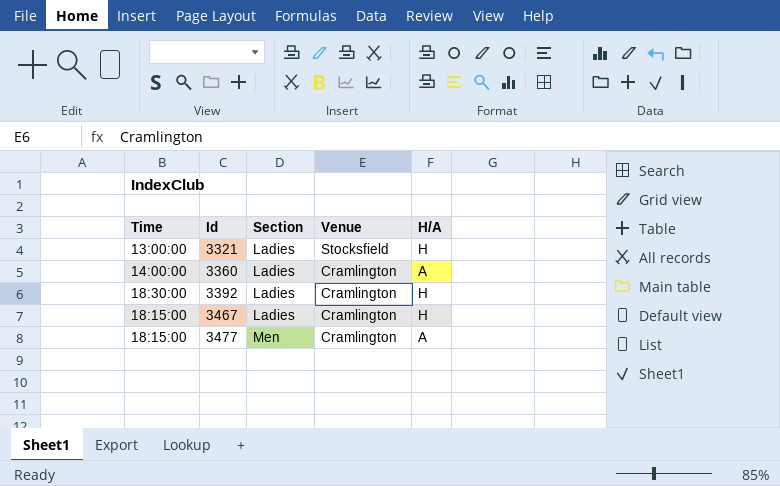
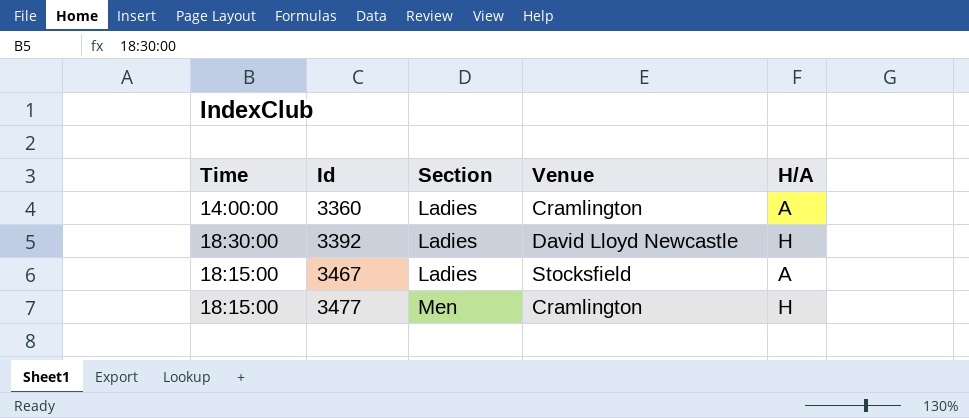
row 3321: 13:00:00 | Ladies | Stocksfield | H -> none
3392 | Venue: Cramlington -> David Lloyd Newcastle
3467 | Venue: Cramlington -> Stocksfield
3467 | H/A: H -> A
3477 | H/A: A -> H

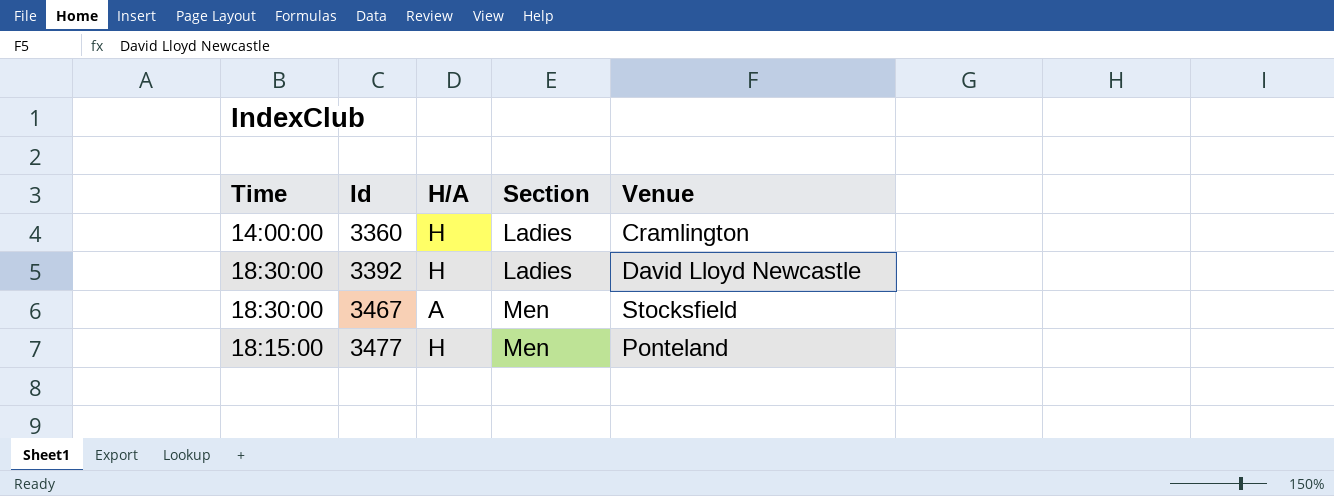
column H/A | position: 5 -> 3
3360 | H/A: A -> H
3467 | Time: 18:15:00 -> 18:30:00
3467 | Section: Ladies -> Men
3477 | Venue: Cramlington -> Ponteland

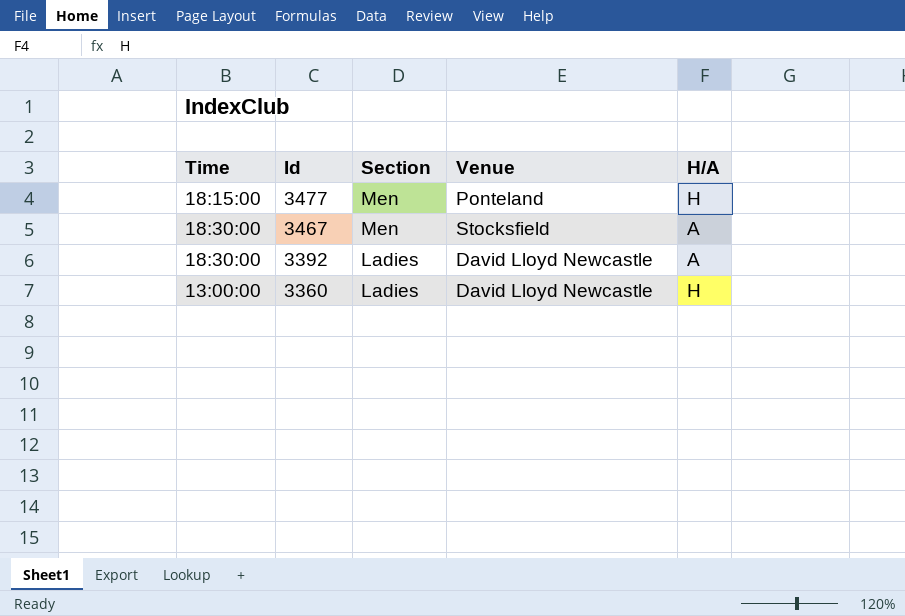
row order: Id ascending -> Id descending
column H/A | position: 3 -> 5
3392 | H/A: H -> A
3360 | Time: 14:00:00 -> 13:00:00
3360 | Venue: Cramlington -> David Lloyd Newcastle

